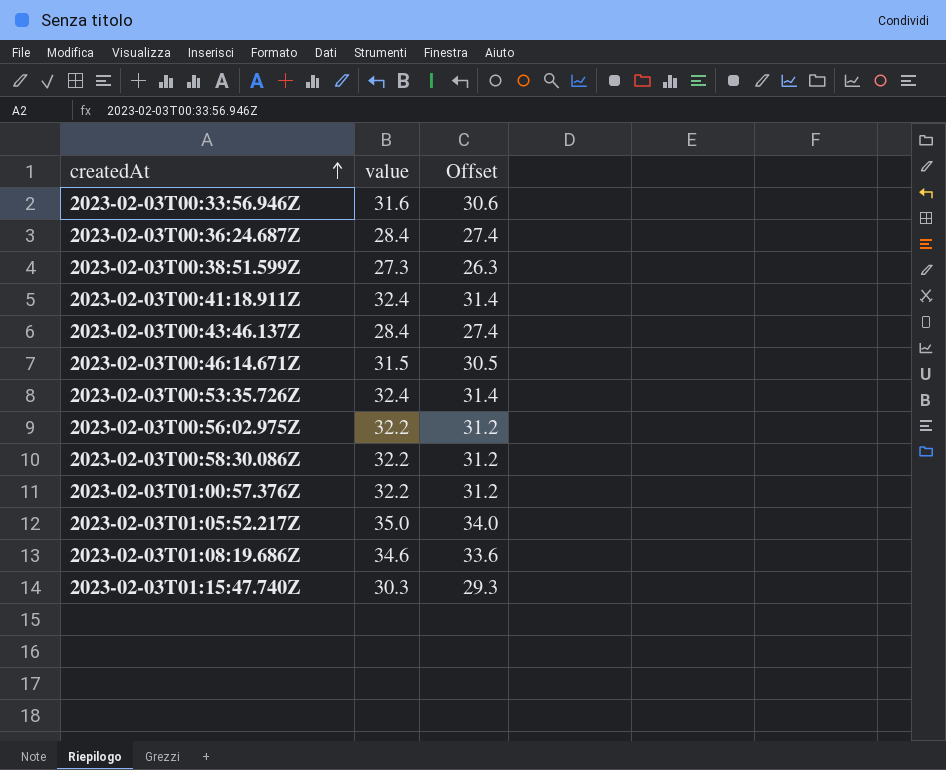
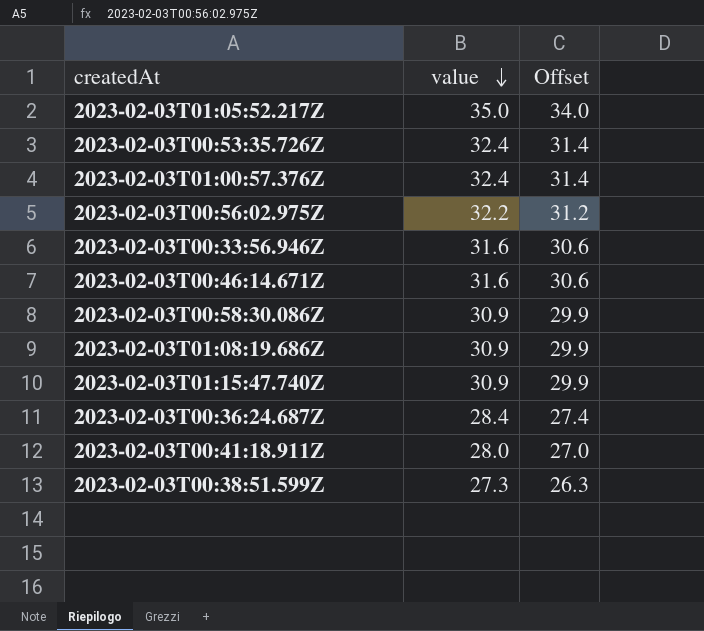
row order: createdAt ascending -> value descending
row 2023-02-03T00:43:46.137Z: 28.4 | 27.4 -> none
2023-02-03T01:00:57.376Z | value: 32.2 -> 32.4
2023-02-03T01:00:57.376Z | Offset: 31.2 -> 31.4
2023-02-03T00:46:14.671Z | value: 31.5 -> 31.6
2023-02-03T00:46:14.671Z | Offset: 30.5 -> 30.6
2023-02-03T00:58:30.086Z | value: 32.2 -> 30.9
2023-02-03T00:58:30.086Z | Offset: 31.2 -> 29.9
2023-02-03T01:08:19.686Z | value: 34.6 -> 30.9
2023-02-03T01:08:19.686Z | Offset: 33.6 -> 29.9
2023-02-03T01:15:47.740Z | value: 30.3 -> 30.9
2023-02-03T01:15:47.740Z | Offset: 29.3 -> 29.9
2023-02-03T00:41:18.911Z | value: 32.4 -> 28.0
2023-02-03T00:41:18.911Z | Offset: 31.4 -> 27.0

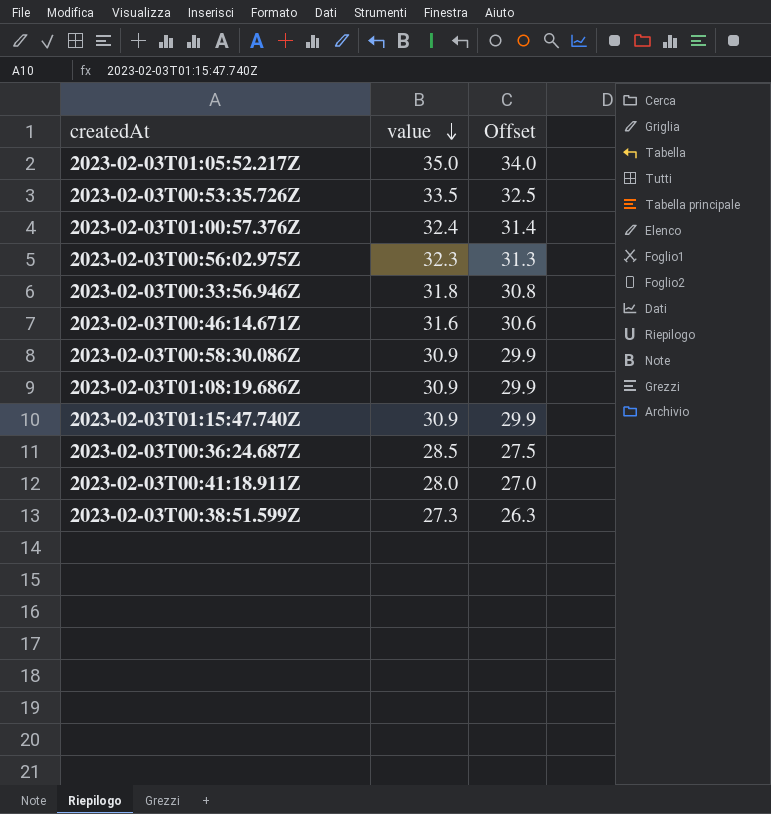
2023-02-03T00:53:35.726Z | value: 32.4 -> 33.5
2023-02-03T00:53:35.726Z | Offset: 31.4 -> 32.5
2023-02-03T00:56:02.975Z | value: 32.2 -> 32.3
2023-02-03T00:56:02.975Z | Offset: 31.2 -> 31.3
2023-02-03T00:33:56.946Z | value: 31.6 -> 31.8
2023-02-03T00:33:56.946Z | Offset: 30.6 -> 30.8
2023-02-03T00:36:24.687Z | value: 28.4 -> 28.5
2023-02-03T00:36:24.687Z | Offset: 27.4 -> 27.5

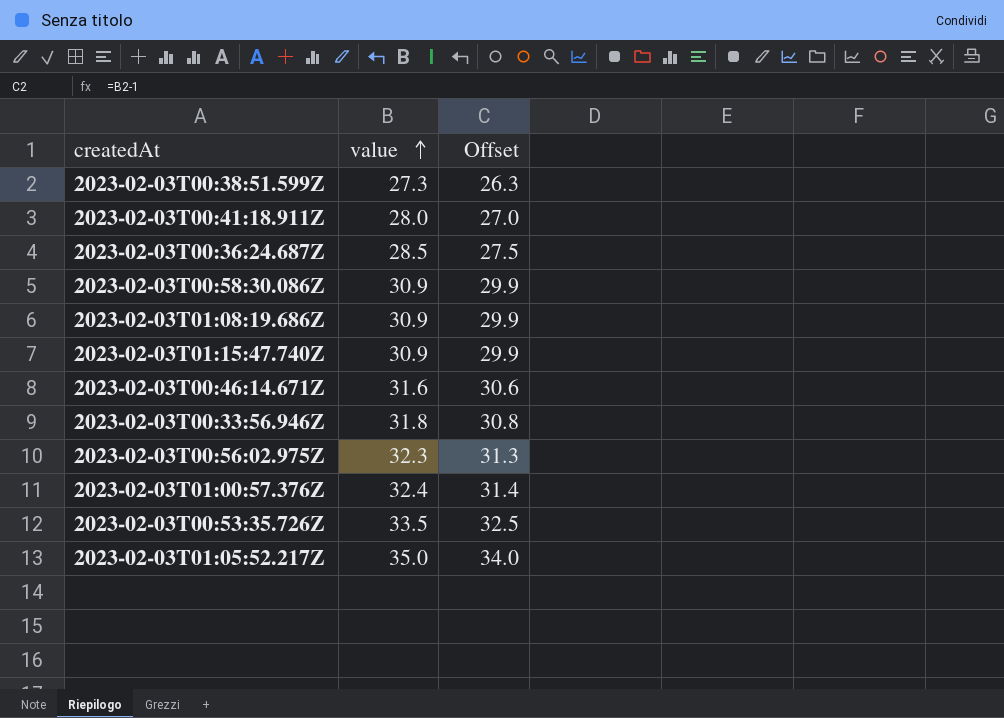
row order: value descending -> value ascending

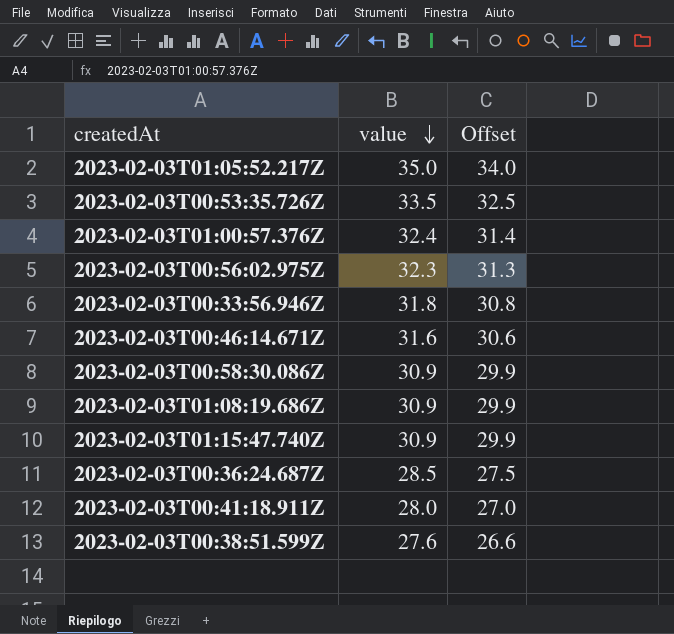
row order: value ascending -> value descending
2023-02-03T00:38:51.599Z | value: 27.3 -> 27.6
2023-02-03T00:38:51.599Z | Offset: 26.3 -> 26.6

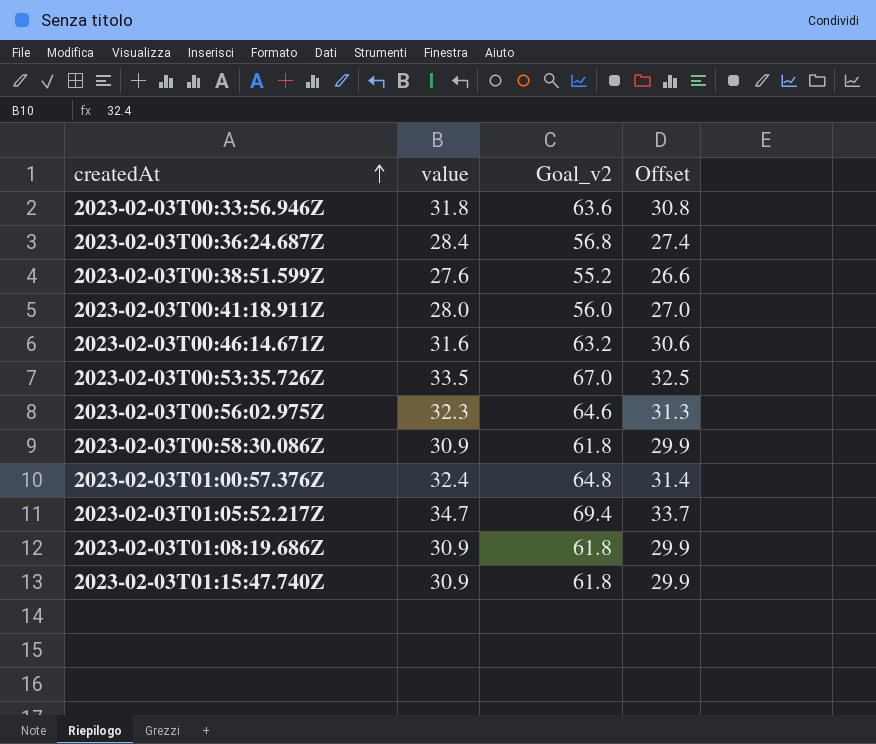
row order: value descending -> createdAt ascending
column Goal_v2 | formula: none -> [value] * 2
2023-02-03T00:36:24.687Z | value: 28.5 -> 28.4
2023-02-03T00:36:24.687Z | Offset: 27.5 -> 27.4
2023-02-03T01:05:52.217Z | value: 35.0 -> 34.7
2023-02-03T01:05:52.217Z | Offset: 34.0 -> 33.7

